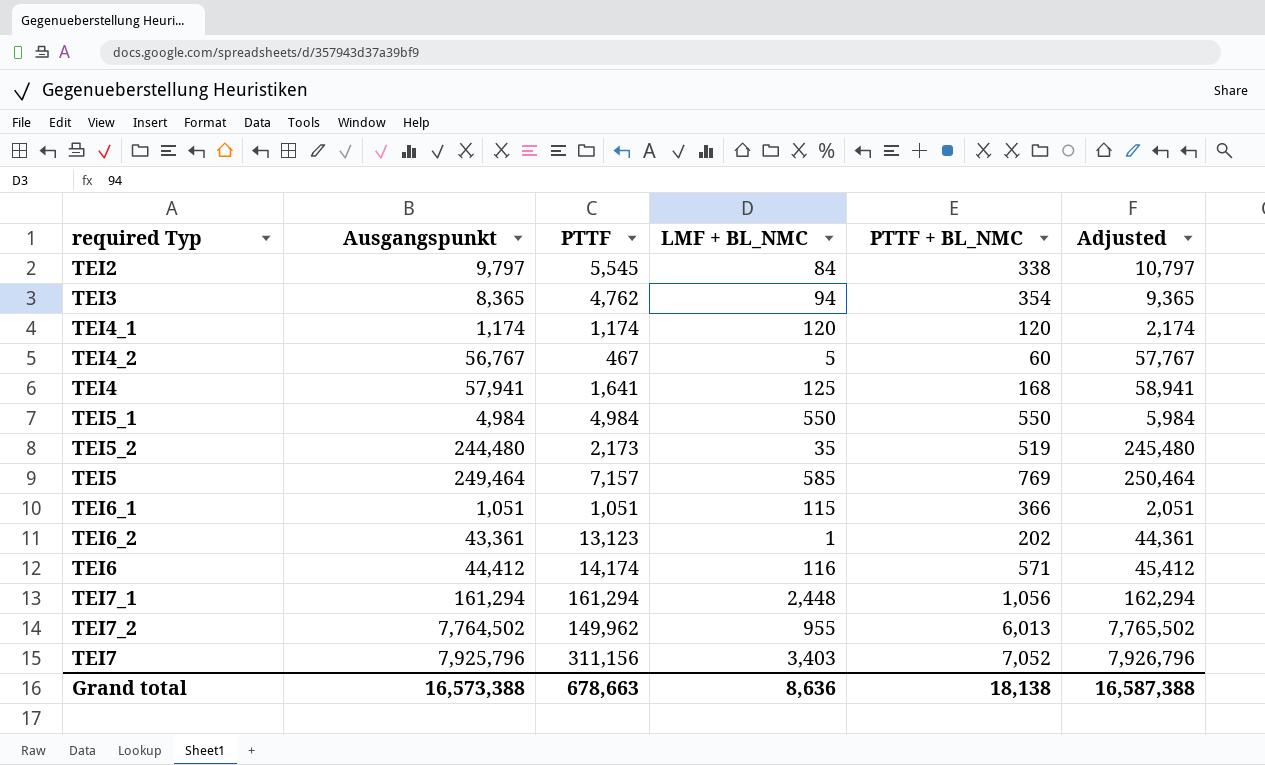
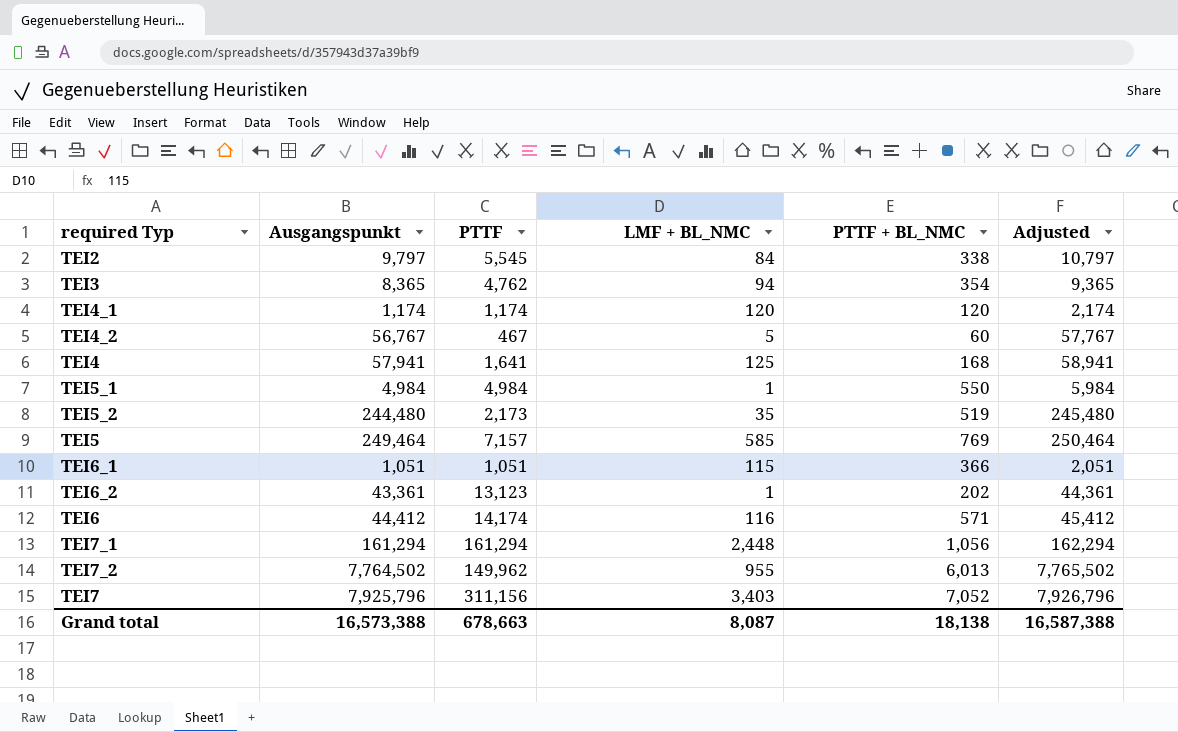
TEI5_1 | LMF + BL_NMC: 550 -> 1
Grand total | LMF + BL_NMC: 8,636 -> 8,087

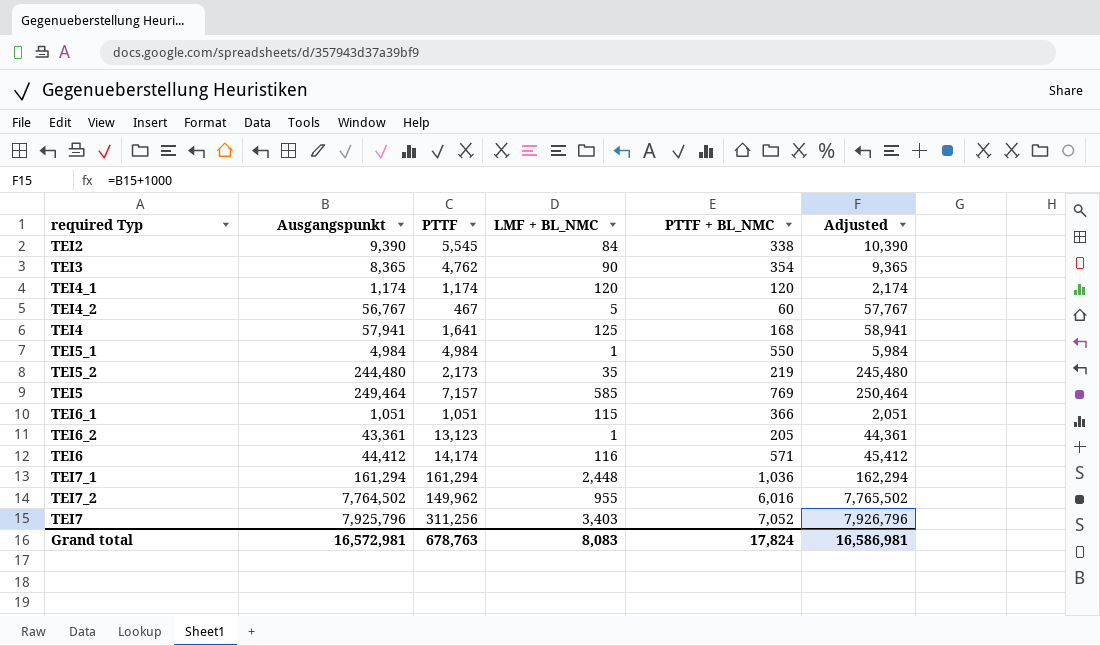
TEI2 | Ausgangspunkt: 9,797 -> 9,390
TEI2 | Adjusted: 10,797 -> 10,390
TEI3 | LMF + BL_NMC: 94 -> 90
TEI5_2 | PTTF + BL_NMC: 519 -> 219
TEI6_2 | PTTF + BL_NMC: 202 -> 205
TEI7_1 | PTTF + BL_NMC: 1,056 -> 1,036
TEI7_2 | PTTF + BL_NMC: 6,013 -> 6,016
TEI7 | PTTF: 311,156 -> 311,256
Grand total | Ausgangspunkt: 16,573,388 -> 16,572,981
Grand total | PTTF: 678,663 -> 678,763
Grand total | LMF + BL_NMC: 8,087 -> 8,083
Grand total | PTTF + BL_NMC: 18,138 -> 17,824
Grand total | Adjusted: 16,587,388 -> 16,586,981

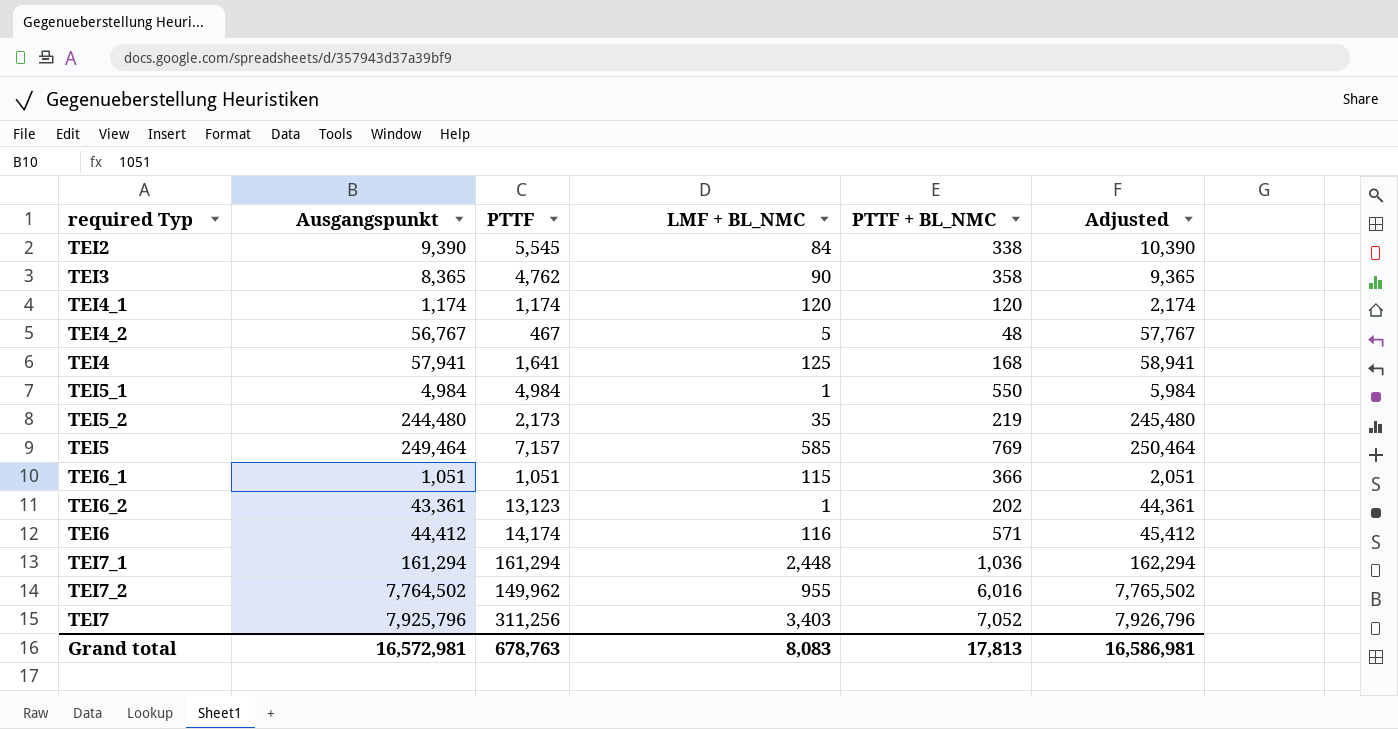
TEI3 | PTTF + BL_NMC: 354 -> 358
TEI4_2 | PTTF + BL_NMC: 60 -> 48
TEI6_2 | PTTF + BL_NMC: 205 -> 202
Grand total | PTTF + BL_NMC: 17,824 -> 17,813

